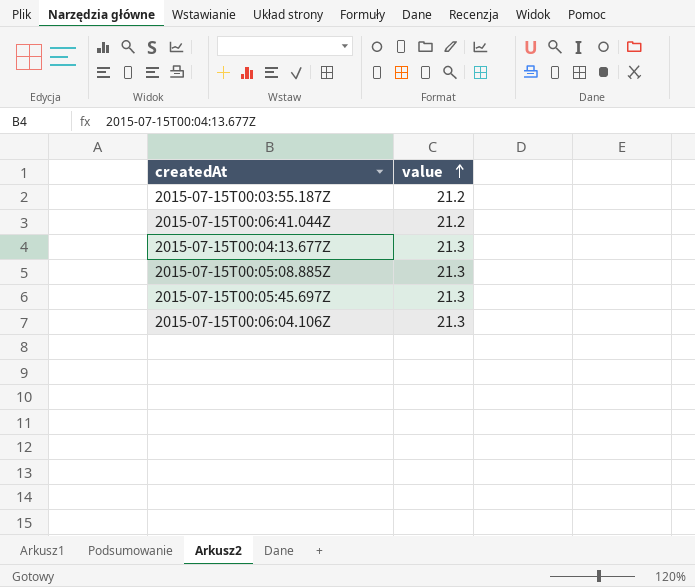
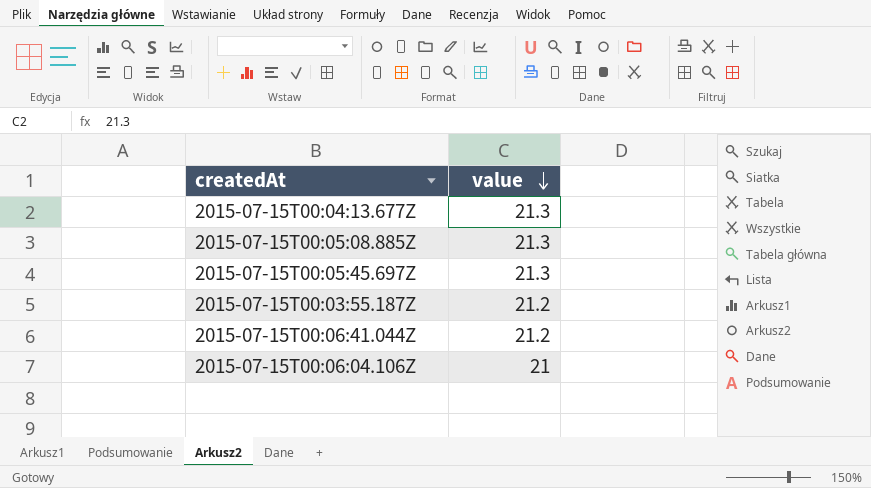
row order: value ascending -> value descending
2015-07-15T00:06:04.106Z | value: 21.3 -> 21

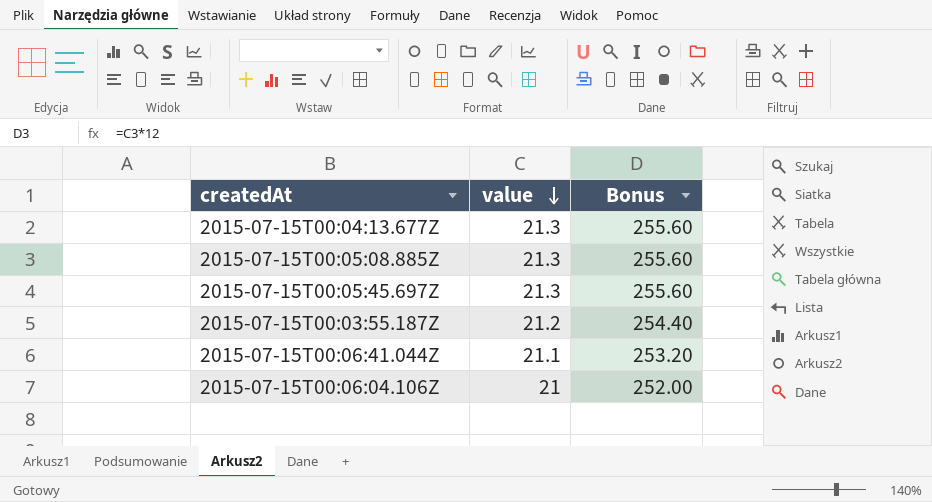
column Bonus | formula: none -> [value] * 12
2015-07-15T00:06:41.044Z | value: 21.2 -> 21.1

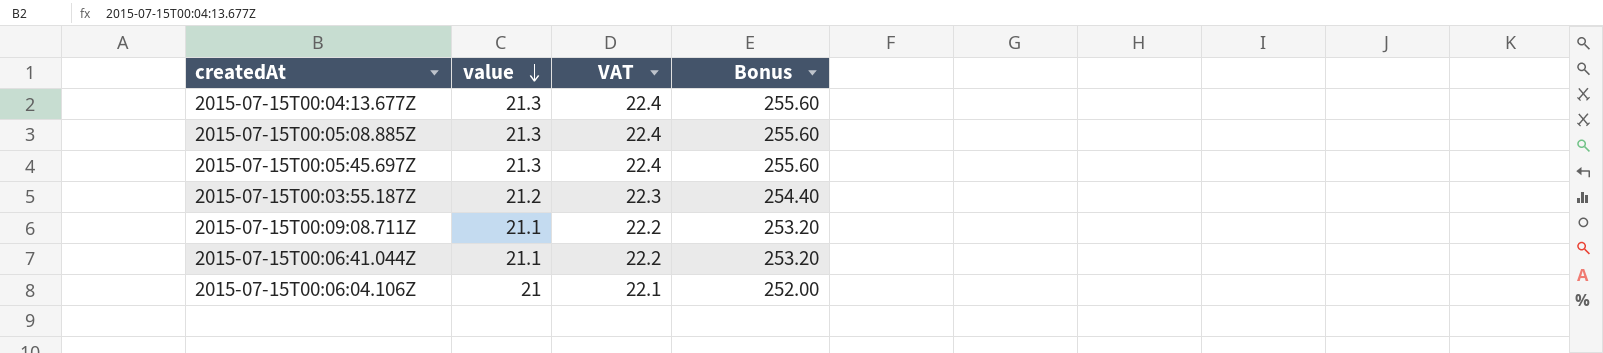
column VAT | formula: none -> [value] * 1.05
row 2015-07-15T00:09:08.711Z: none -> 21.1 | 22.2 | 253.20

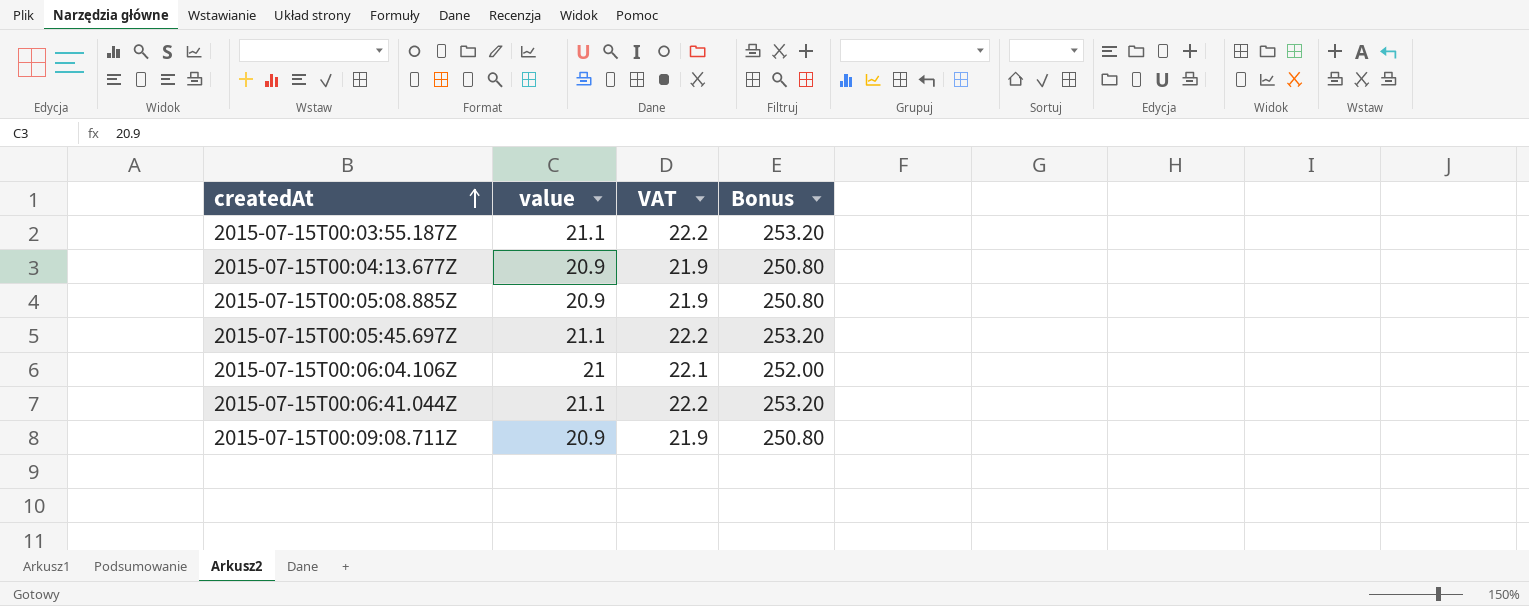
row order: value descending -> createdAt ascending
2015-07-15T00:03:55.187Z | value: 21.2 -> 21.1
2015-07-15T00:03:55.187Z | VAT: 22.3 -> 22.2
2015-07-15T00:03:55.187Z | Bonus: 254.40 -> 253.20
2015-07-15T00:04:13.677Z | value: 21.3 -> 20.9
2015-07-15T00:04:13.677Z | VAT: 22.4 -> 21.9
2015-07-15T00:04:13.677Z | Bonus: 255.60 -> 250.80
2015-07-15T00:05:08.885Z | value: 21.3 -> 20.9
2015-07-15T00:05:08.885Z | VAT: 22.4 -> 21.9
2015-07-15T00:05:08.885Z | Bonus: 255.60 -> 250.80
2015-07-15T00:05:45.697Z | value: 21.3 -> 21.1
2015-07-15T00:05:45.697Z | VAT: 22.4 -> 22.2
2015-07-15T00:05:45.697Z | Bonus: 255.60 -> 253.20
2015-07-15T00:09:08.711Z | value: 21.1 -> 20.9
2015-07-15T00:09:08.711Z | VAT: 22.2 -> 21.9
2015-07-15T00:09:08.711Z | Bonus: 253.20 -> 250.80

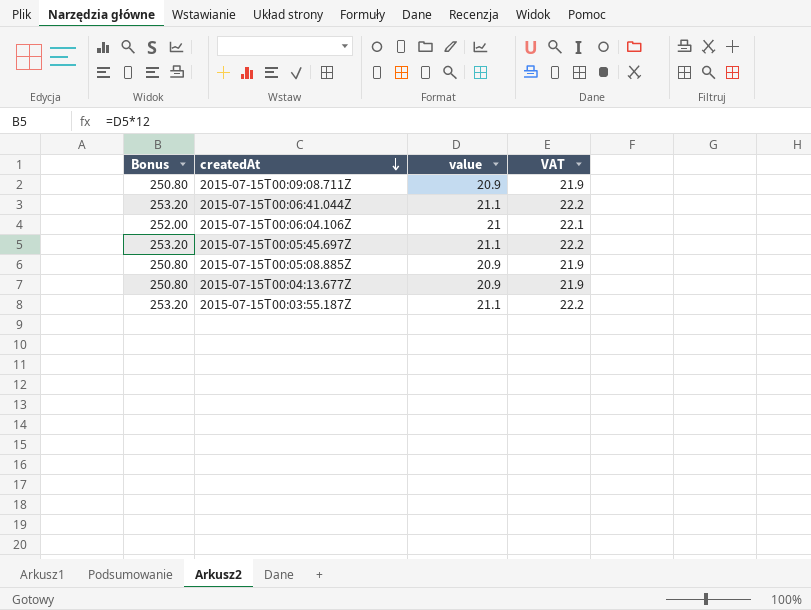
row order: createdAt ascending -> createdAt descending
column Bonus | position: 4 -> 1

